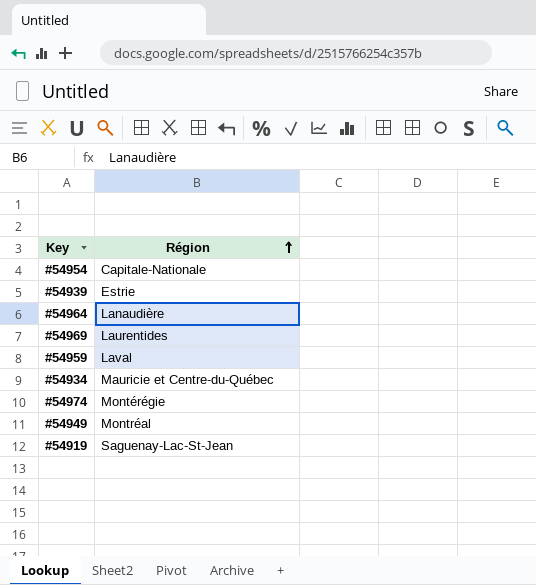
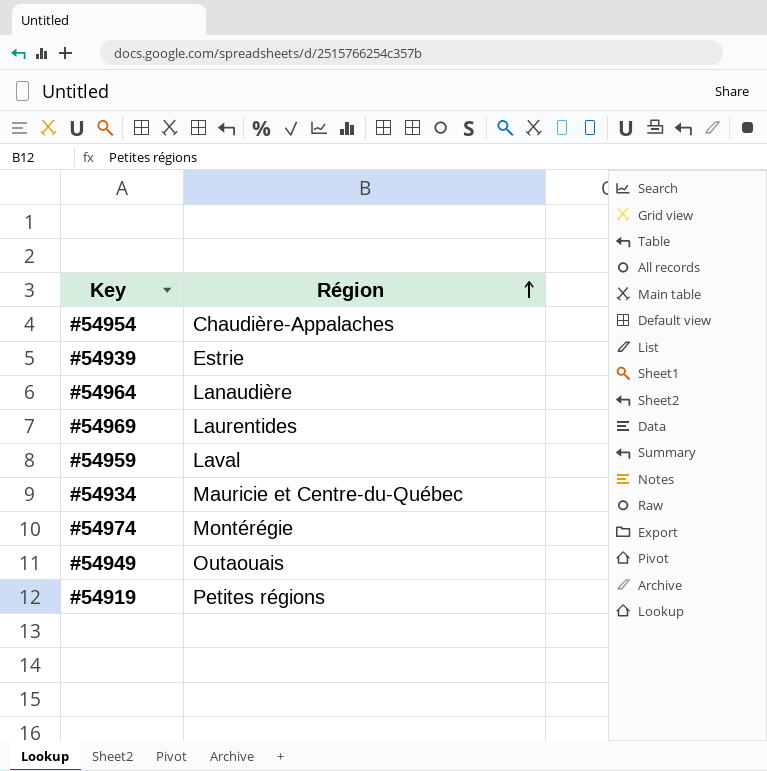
#54954 | Région: Capitale-Nationale -> Chaudière-Appalaches
#54949 | Région: Montréal -> Outaouais
#54919 | Région: Saguenay-Lac-St-Jean -> Petites régions

